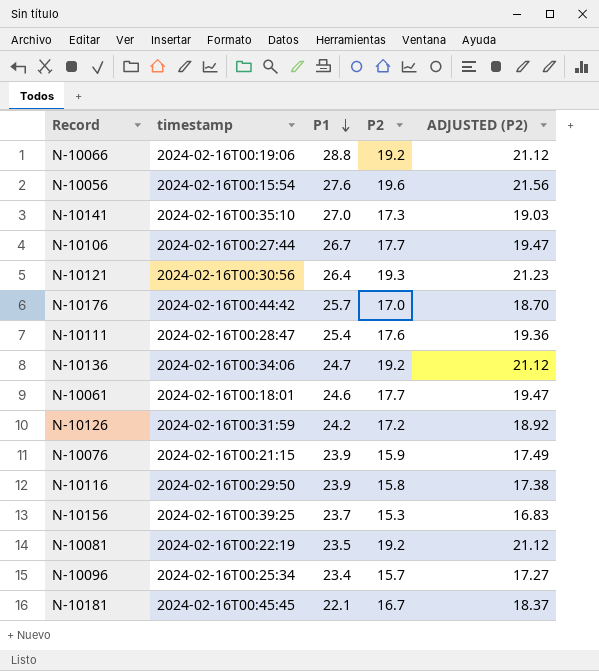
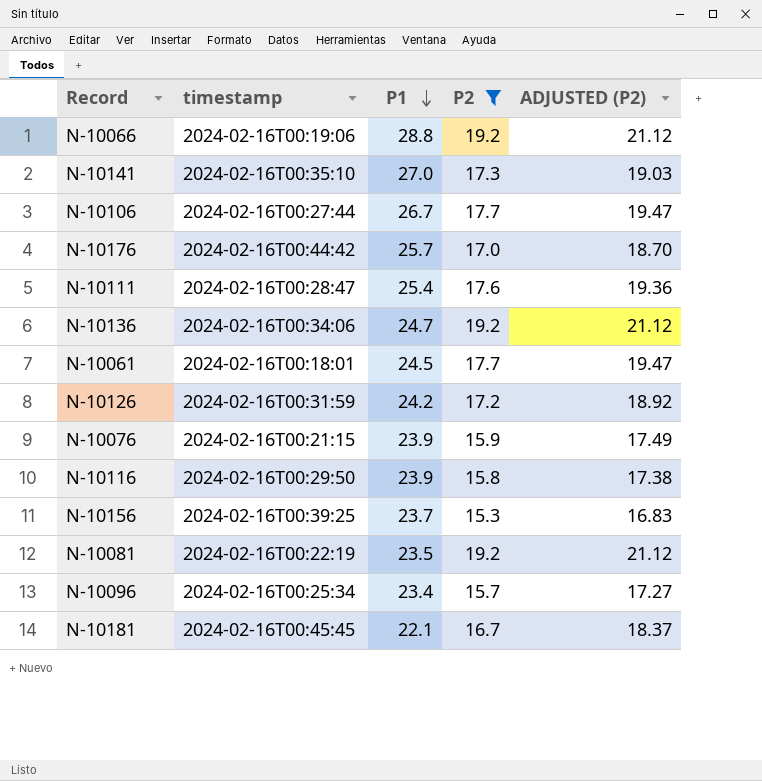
filter: none -> P2 <= 19.2
N-10061 | P1: 24.6 -> 24.5

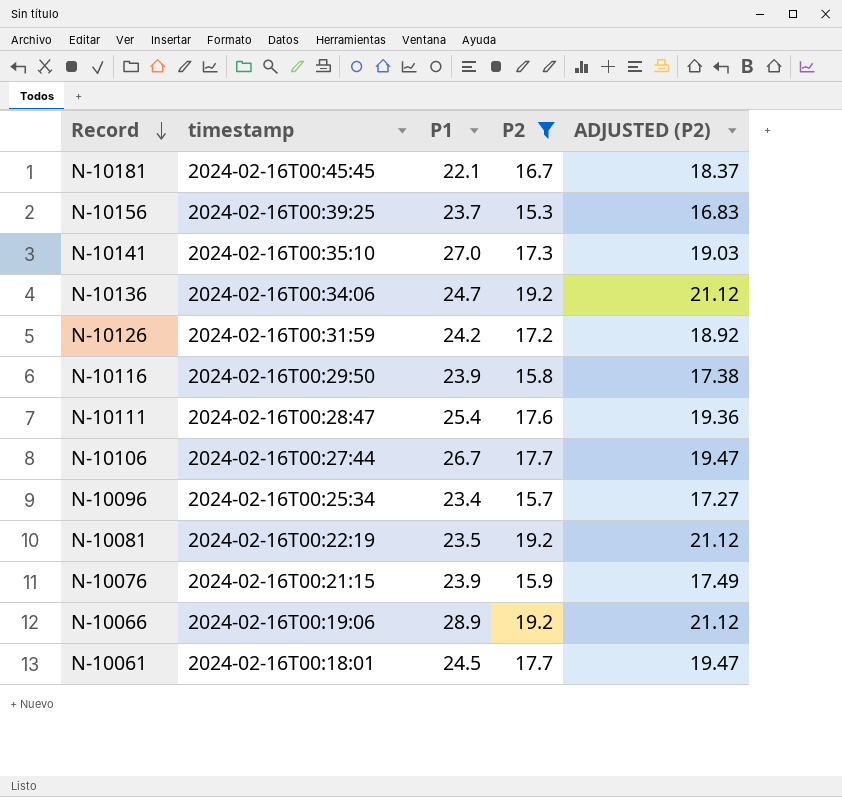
row order: P1 descending -> Record descending
row N-10176: 2024-02-16T00:44:42 | 25.7 | 17.0 | 18.70 -> none
N-10066 | P1: 28.8 -> 28.9

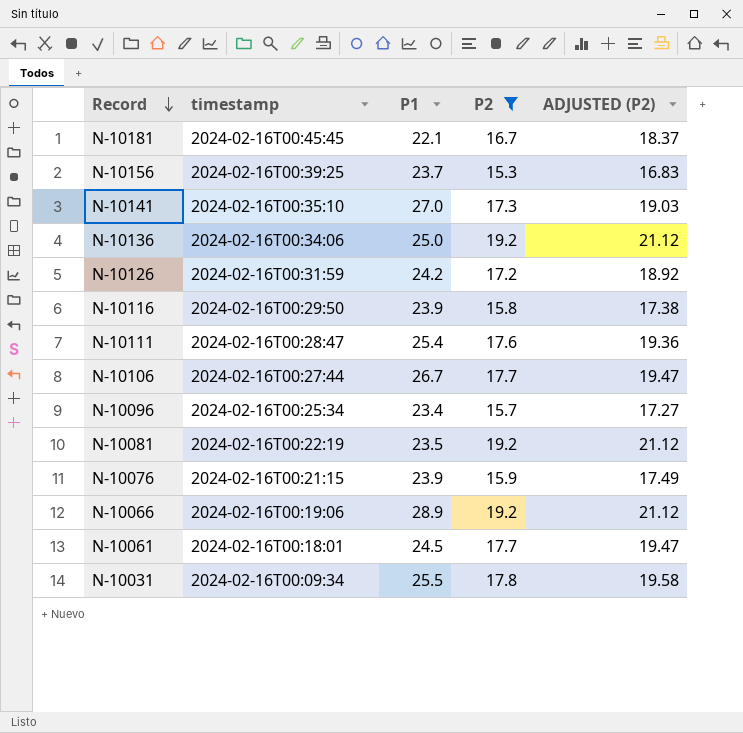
N-10136 | P1: 24.7 -> 25.0
row N-10031: none -> 2024-02-16T00:09:34 | 25.5 | 17.8 | 19.58

